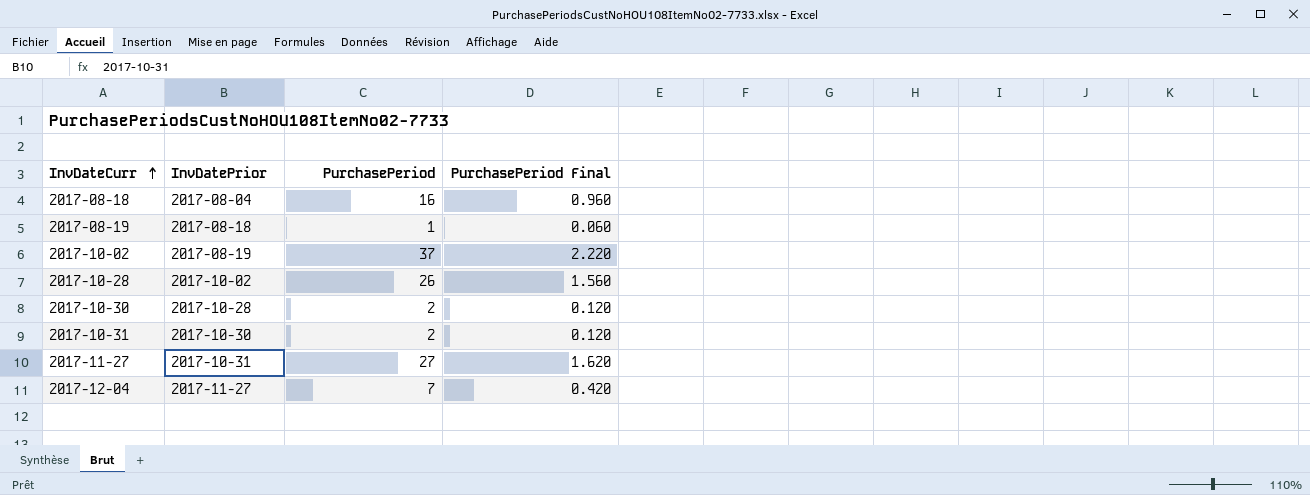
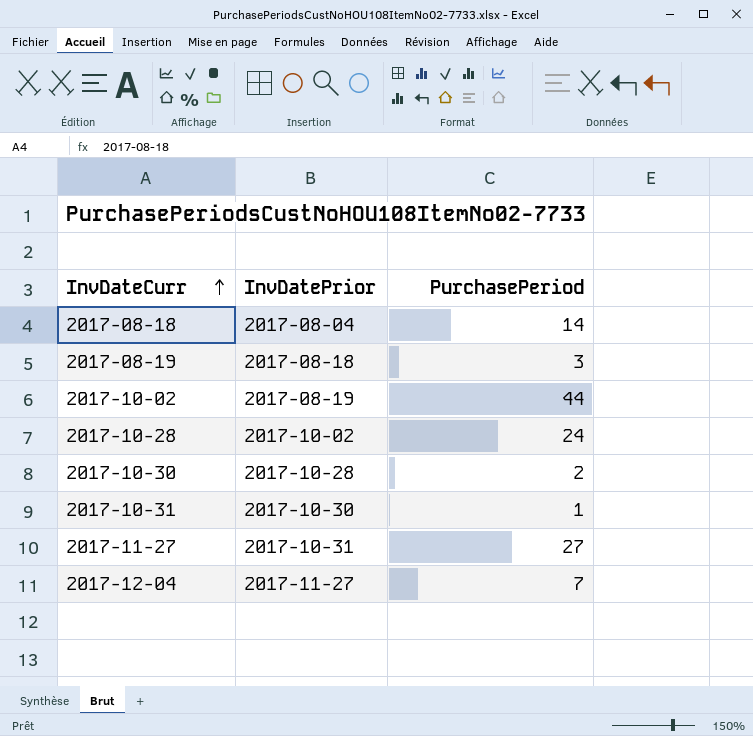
column PurchasePeriod Final | formula: [PurchasePeriod] * 0.06 -> none
2017-08-18 | PurchasePeriod: 16 -> 14
2017-08-19 | PurchasePeriod: 1 -> 3
2017-10-02 | PurchasePeriod: 37 -> 44
2017-10-28 | PurchasePeriod: 26 -> 24
2017-10-31 | PurchasePeriod: 2 -> 1

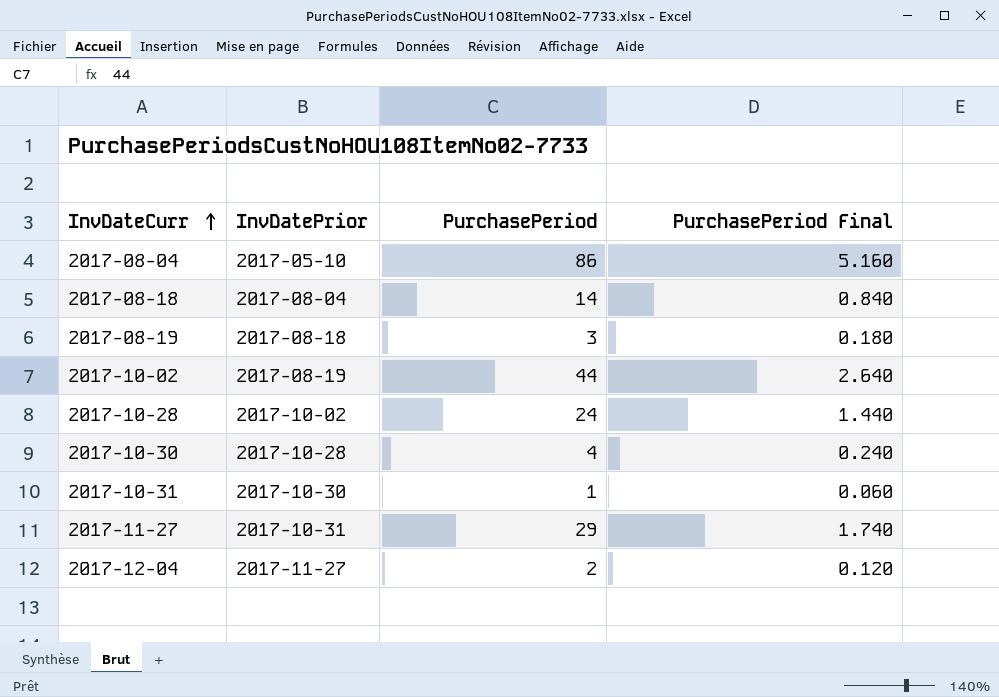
column PurchasePeriod Final | formula: none -> [PurchasePeriod] * 0.06
row 2017-08-04: none -> 2017-05-10 | 86 | 5.160
2017-10-30 | PurchasePeriod: 2 -> 4
2017-11-27 | PurchasePeriod: 27 -> 29
2017-12-04 | PurchasePeriod: 7 -> 2

